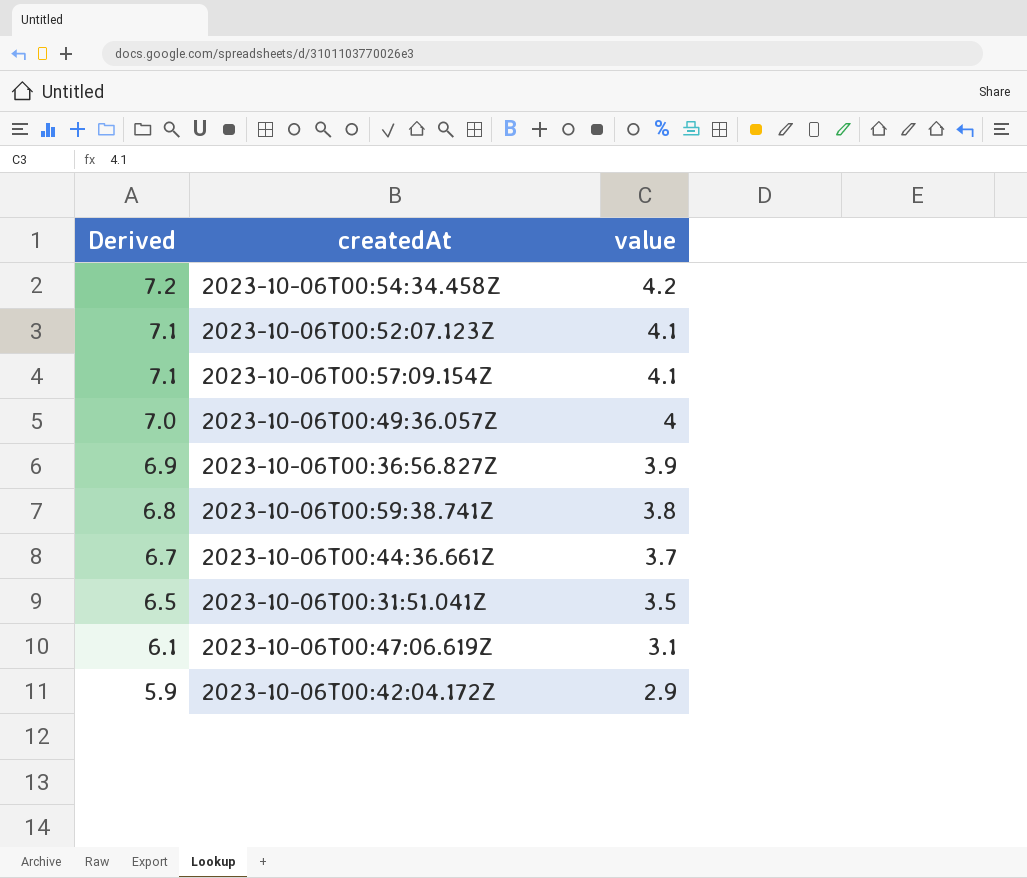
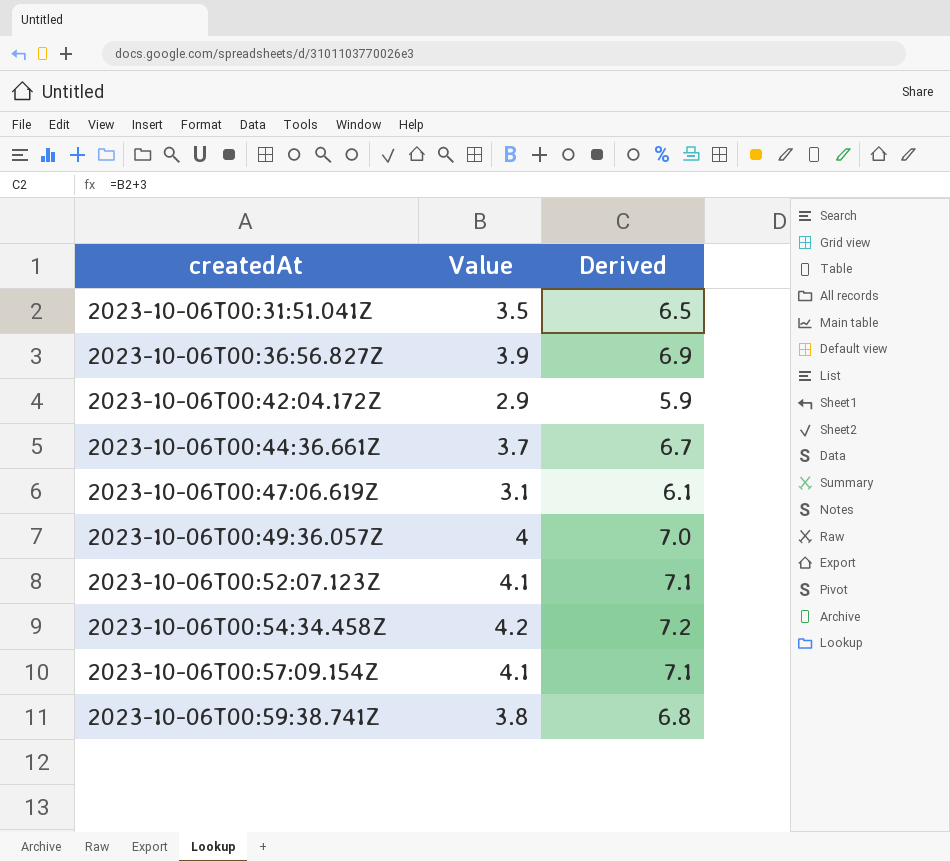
row order: Derived descending -> createdAt ascending
column name: value -> Value
column Derived | position: 1 -> 3

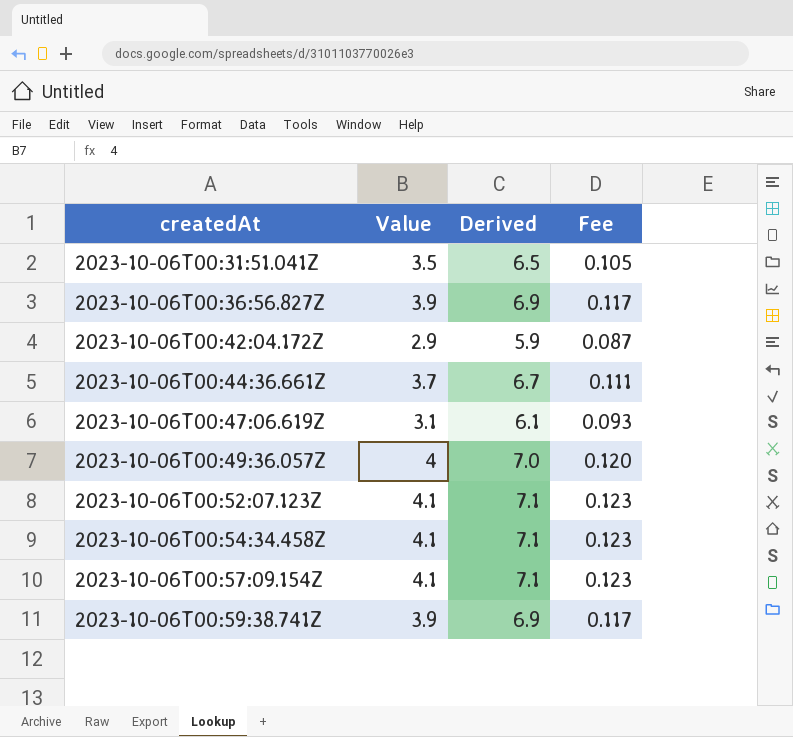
column Fee | formula: none -> [Value] * 0.03
2023-10-06T00:54:34.458Z | Value: 4.2 -> 4.1
2023-10-06T00:54:34.458Z | Derived: 7.2 -> 7.1
2023-10-06T00:59:38.741Z | Value: 3.8 -> 3.9
2023-10-06T00:59:38.741Z | Derived: 6.8 -> 6.9

